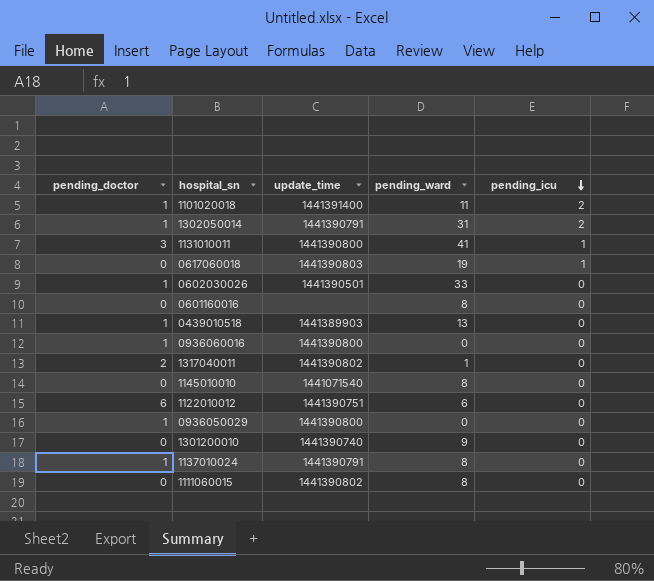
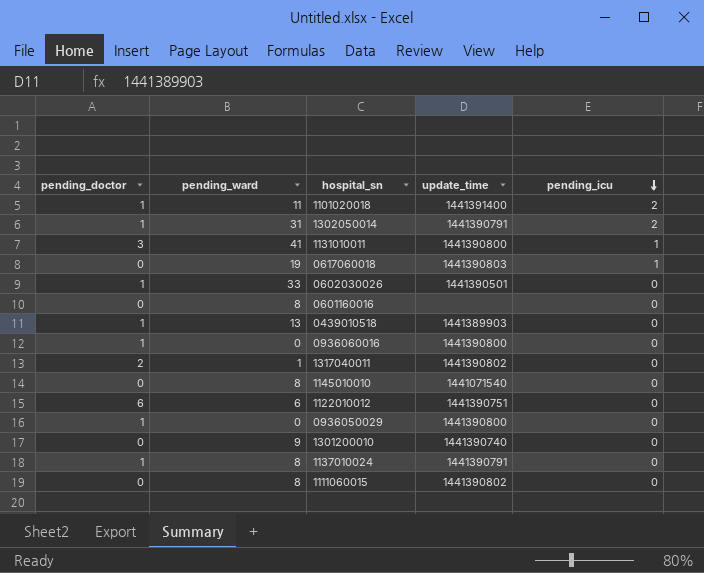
column pending_ward | position: 4 -> 2

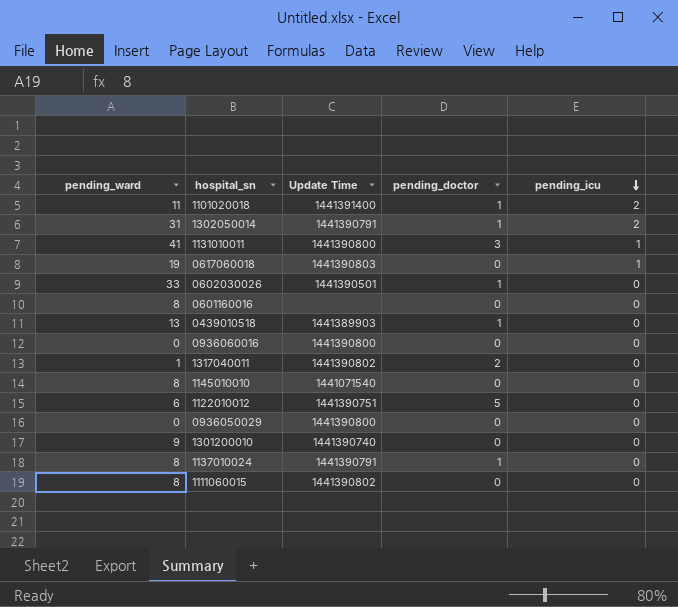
column name: update_time -> Update Time
column pending_doctor | position: 1 -> 4
0936060016 | pending_doctor: 1 -> 0
1122010012 | pending_doctor: 6 -> 5
0936050029 | pending_doctor: 1 -> 0

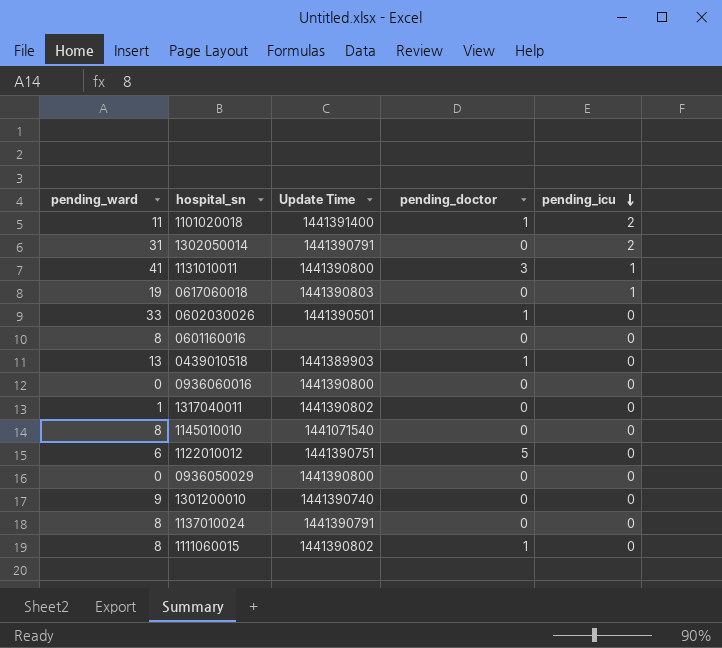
1302050014 | pending_doctor: 1 -> 0
1317040011 | pending_doctor: 2 -> 0
1137010024 | pending_doctor: 1 -> 0
1111060015 | pending_doctor: 0 -> 1

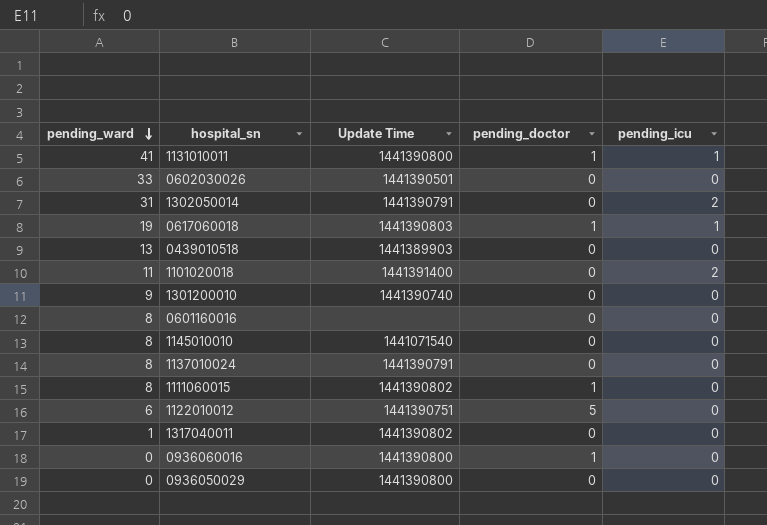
row order: pending_icu descending -> pending_ward descending
1131010011 | pending_doctor: 3 -> 1
0602030026 | pending_doctor: 1 -> 0
0617060018 | pending_doctor: 0 -> 1
0439010518 | pending_doctor: 1 -> 0
1101020018 | pending_doctor: 1 -> 0
0936060016 | pending_doctor: 0 -> 1

